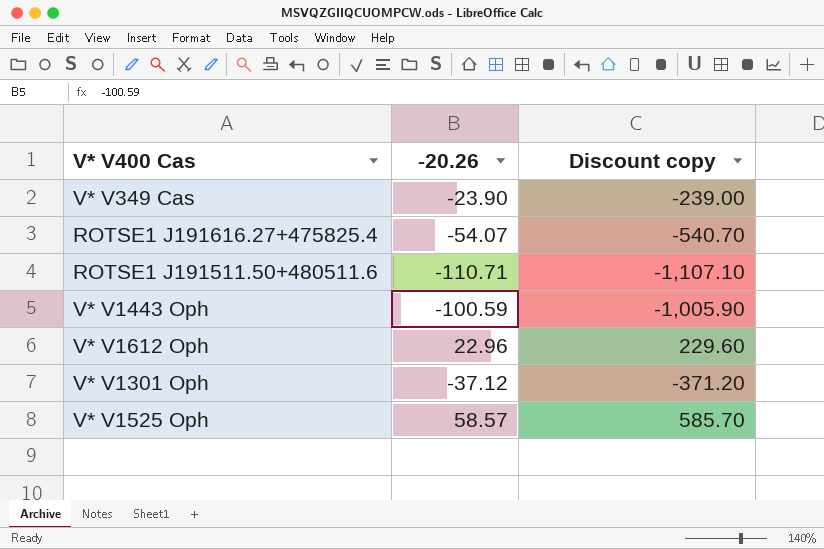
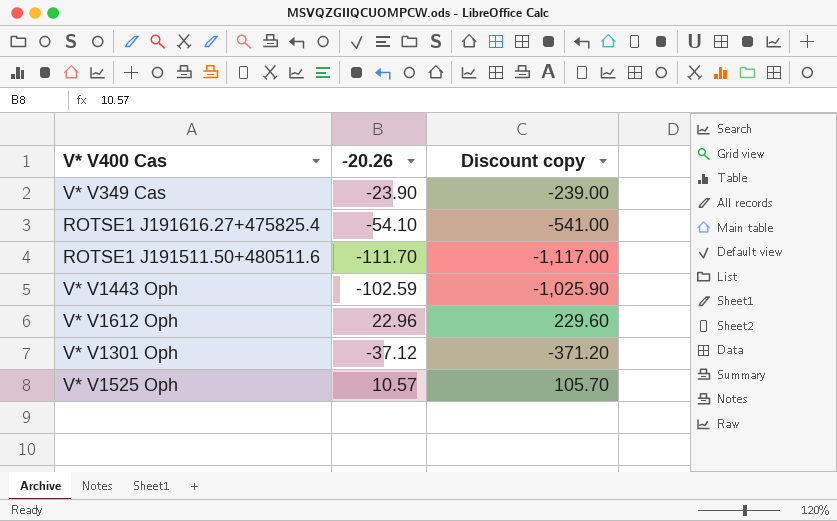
ROTSE1 J191616.27+475825.4 | -20.26: -54.07 -> -54.10
ROTSE1 J191616.27+475825.4 | Discount copy: -540.70 -> -541.00
ROTSE1 J191511.50+480511.6 | -20.26: -110.71 -> -111.70
ROTSE1 J191511.50+480511.6 | Discount copy: -1,107.10 -> -1,117.00
V* V1443 Oph | -20.26: -100.59 -> -102.59
V* V1443 Oph | Discount copy: -1,005.90 -> -1,025.90
V* V1525 Oph | -20.26: 58.57 -> 10.57
V* V1525 Oph | Discount copy: 585.70 -> 105.70

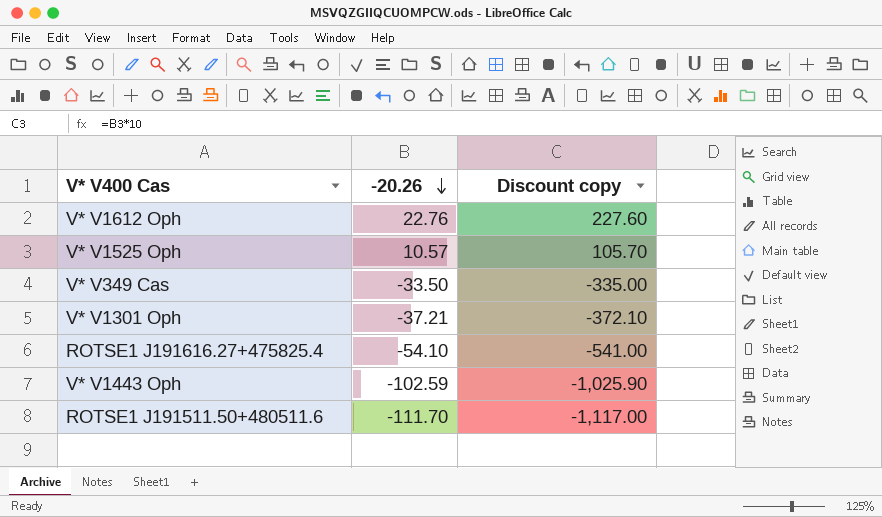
row order: none -> -20.26 descending
V* V1612 Oph | -20.26: 22.96 -> 22.76
V* V1612 Oph | Discount copy: 229.60 -> 227.60
V* V349 Cas | -20.26: -23.90 -> -33.50
V* V349 Cas | Discount copy: -239.00 -> -335.00
V* V1301 Oph | -20.26: -37.12 -> -37.21
V* V1301 Oph | Discount copy: -371.20 -> -372.10

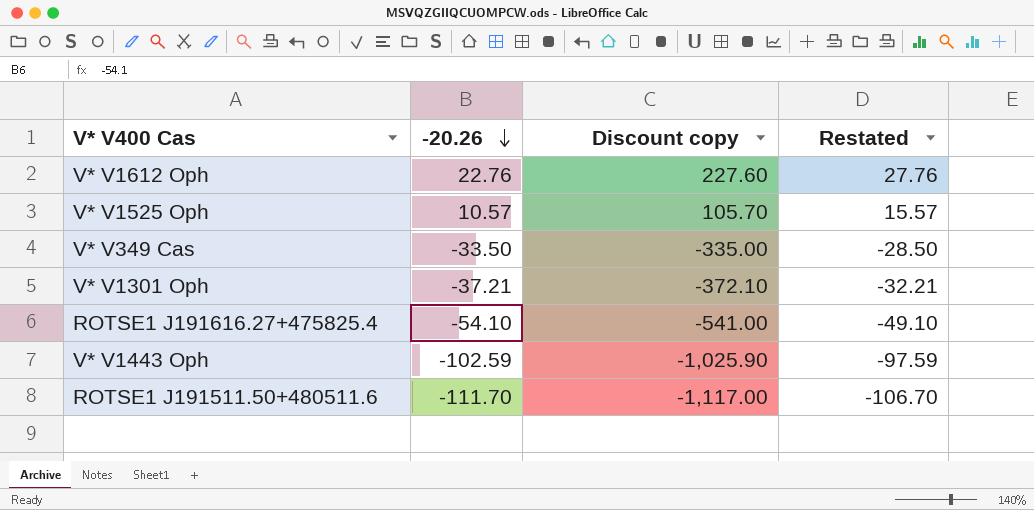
column Restated | formula: none -> [-20.26] + 5

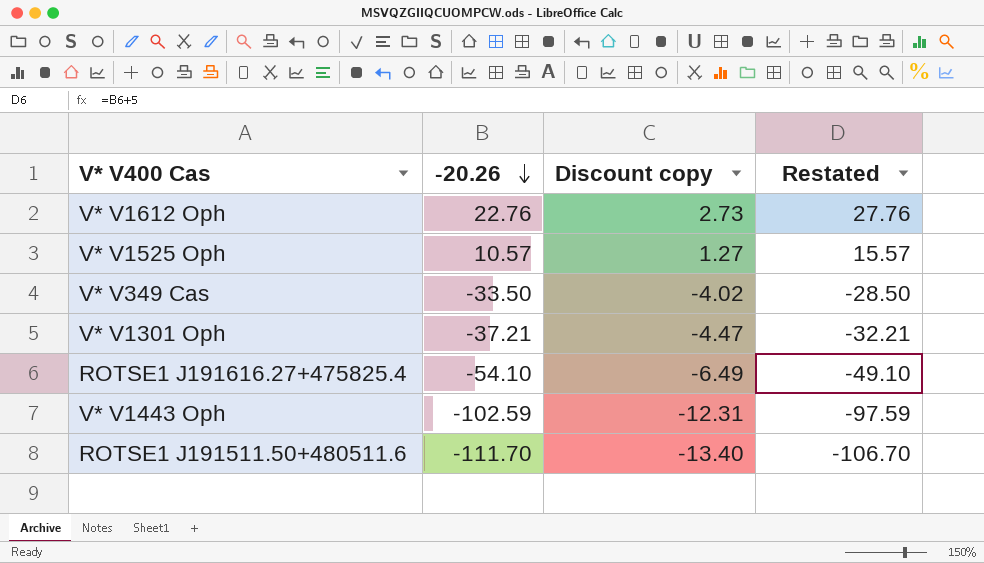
column Discount copy | formula: [-20.26] * 10 -> [-20.26] * 0.12

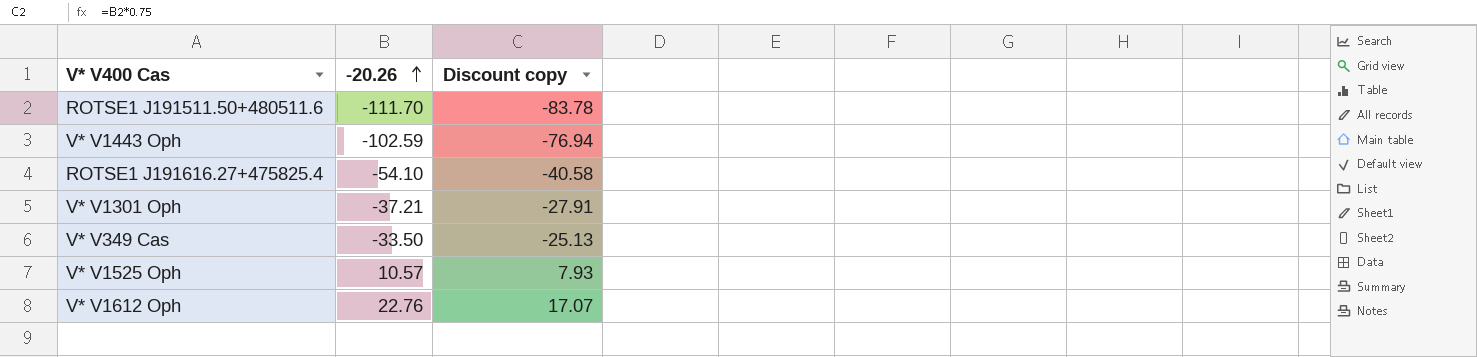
row order: -20.26 descending -> -20.26 ascending
column Restated | formula: [-20.26] + 5 -> none
column Discount copy | formula: [-20.26] * 0.12 -> [-20.26] * 0.75

